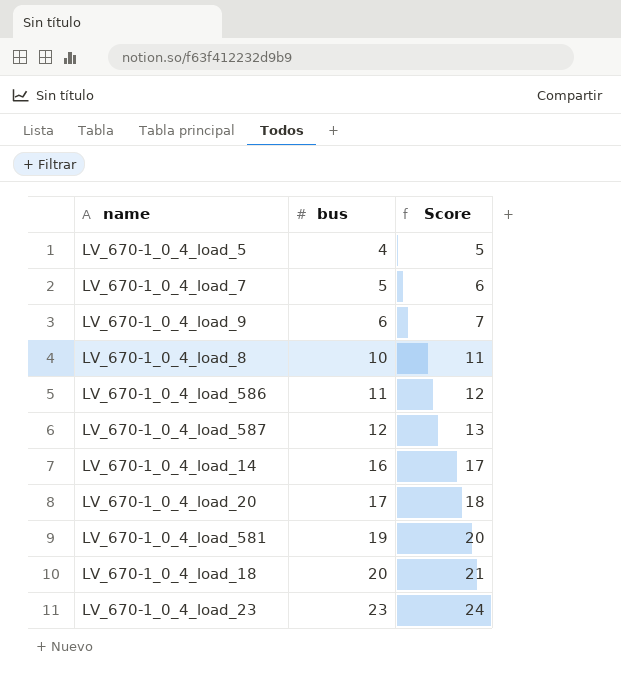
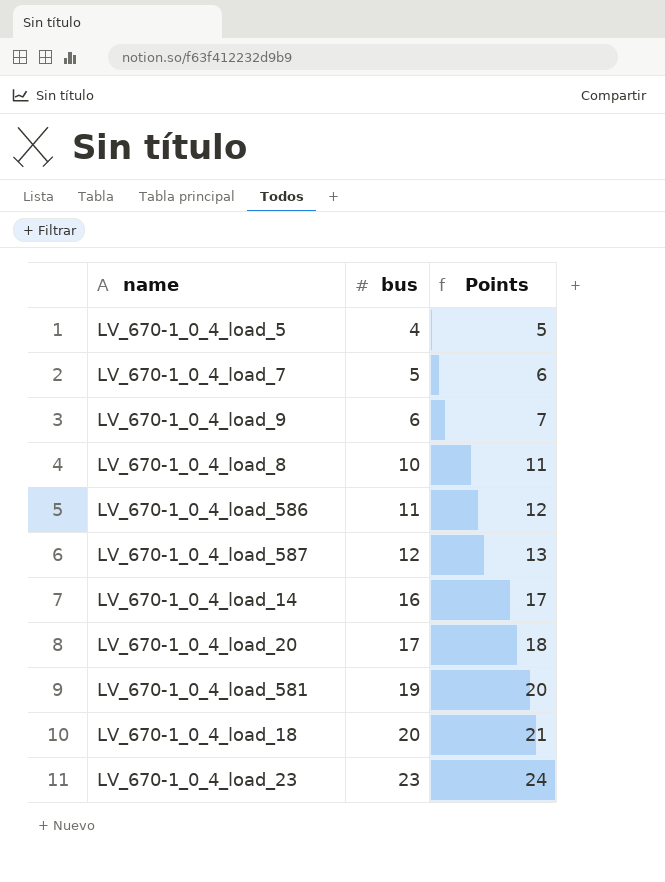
column name: Score -> Points

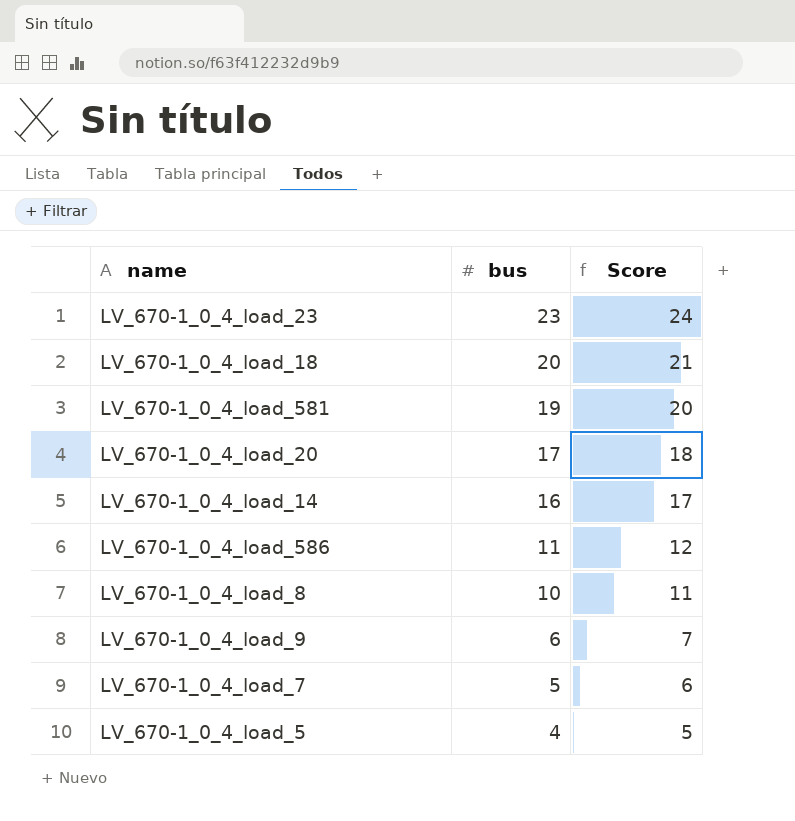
row order: bus ascending -> bus descending
column name: Points -> Score
row LV_670-1_0_4_load_587: 12 | 13 -> none

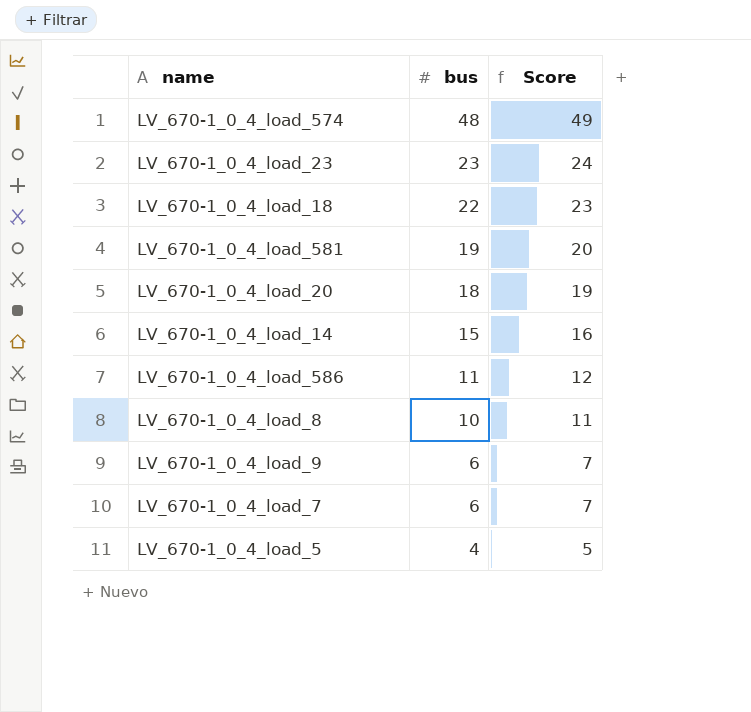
row LV_670-1_0_4_load_574: none -> 48 | 49
LV_670-1_0_4_load_18 | bus: 20 -> 22
LV_670-1_0_4_load_18 | Score: 21 -> 23
LV_670-1_0_4_load_20 | bus: 17 -> 18
LV_670-1_0_4_load_20 | Score: 18 -> 19
LV_670-1_0_4_load_14 | bus: 16 -> 15
LV_670-1_0_4_load_14 | Score: 17 -> 16
LV_670-1_0_4_load_7 | bus: 5 -> 6
LV_670-1_0_4_load_7 | Score: 6 -> 7

